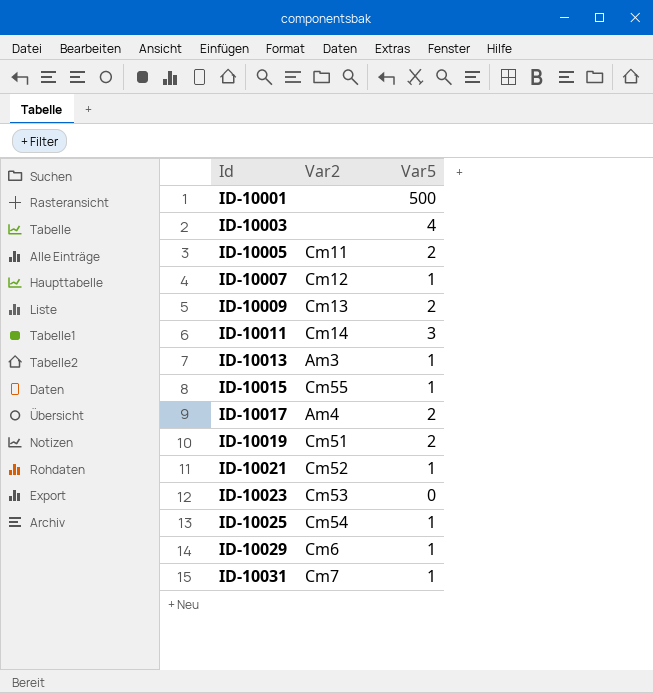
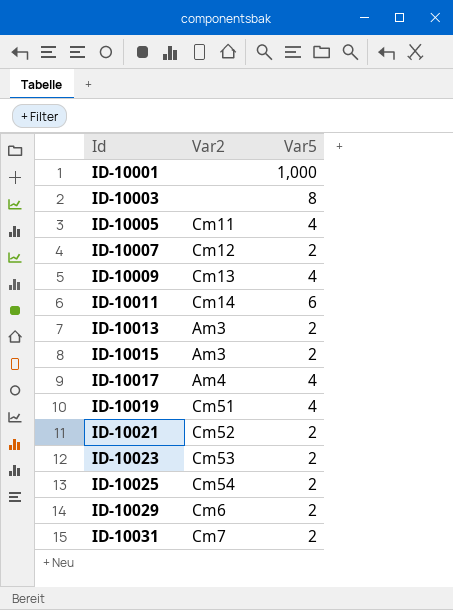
ID-10001 | Var5: 500 -> 1,000
ID-10003 | Var5: 4 -> 8
ID-10005 | Var5: 2 -> 4
ID-10007 | Var5: 1 -> 2
ID-10009 | Var5: 2 -> 4
ID-10011 | Var5: 3 -> 6
ID-10013 | Var5: 1 -> 2
ID-10015 | Var2: Cm55 -> Am3
ID-10015 | Var5: 1 -> 2
ID-10017 | Var5: 2 -> 4
ID-10019 | Var5: 2 -> 4
ID-10021 | Var5: 1 -> 2
ID-10023 | Var5: 0 -> 2
ID-10025 | Var5: 1 -> 2
ID-10029 | Var5: 1 -> 2
ID-10031 | Var5: 1 -> 2

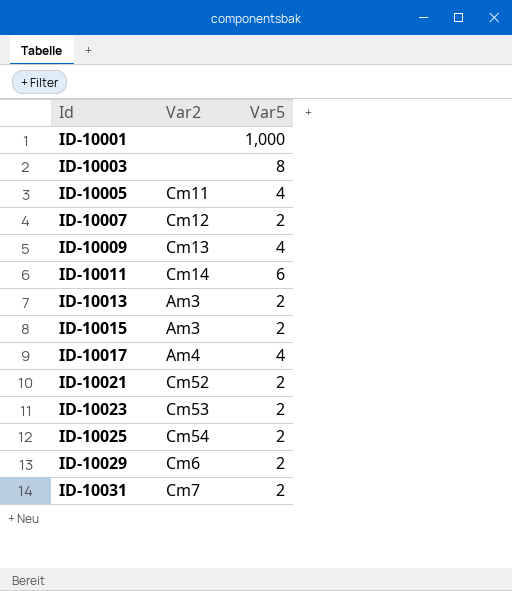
row ID-10019: Cm51 | 4 -> none

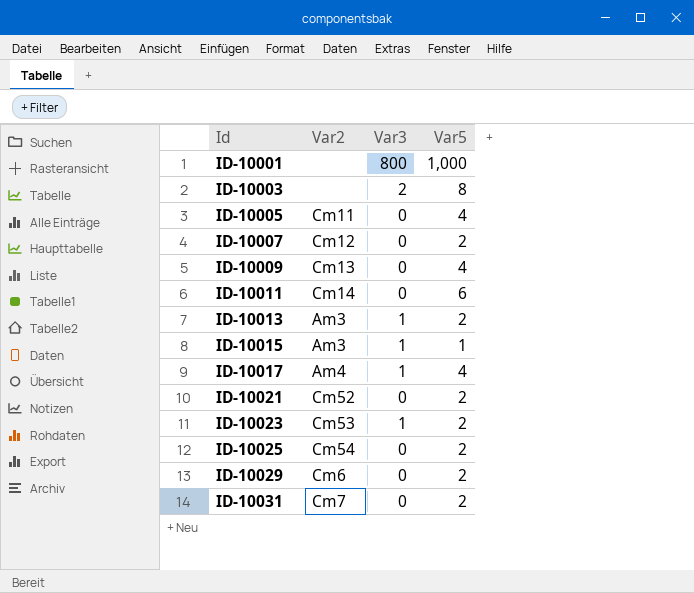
column Var3 | position: none -> 3
ID-10015 | Var5: 2 -> 1

